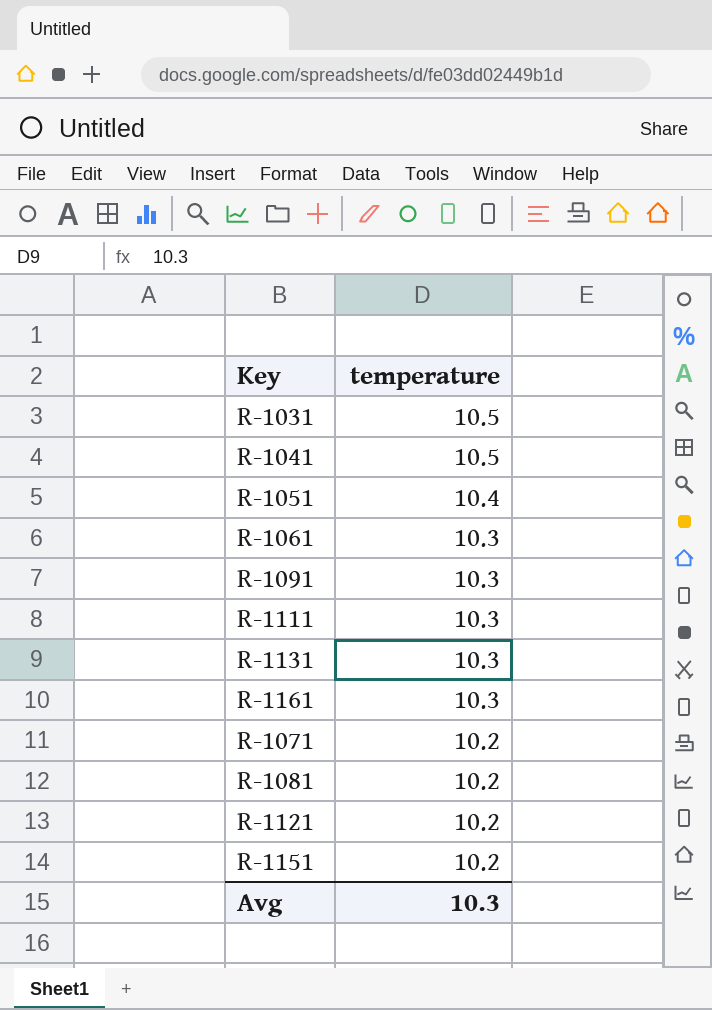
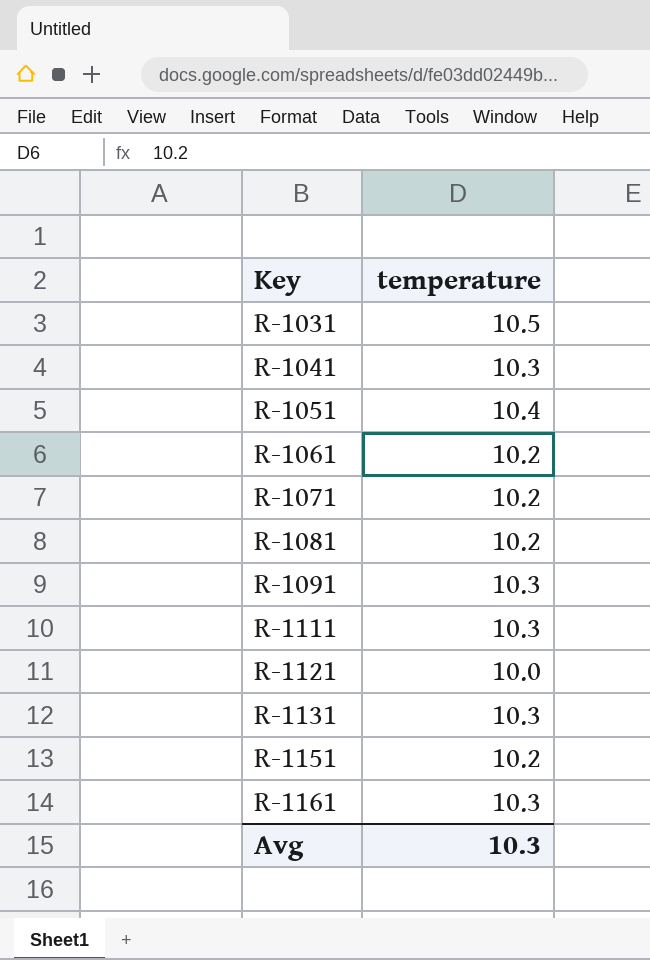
row order: temperature descending -> Key ascending
R-1041 | temperature: 10.5 -> 10.3
R-1061 | temperature: 10.3 -> 10.2
R-1121 | temperature: 10.2 -> 10.0

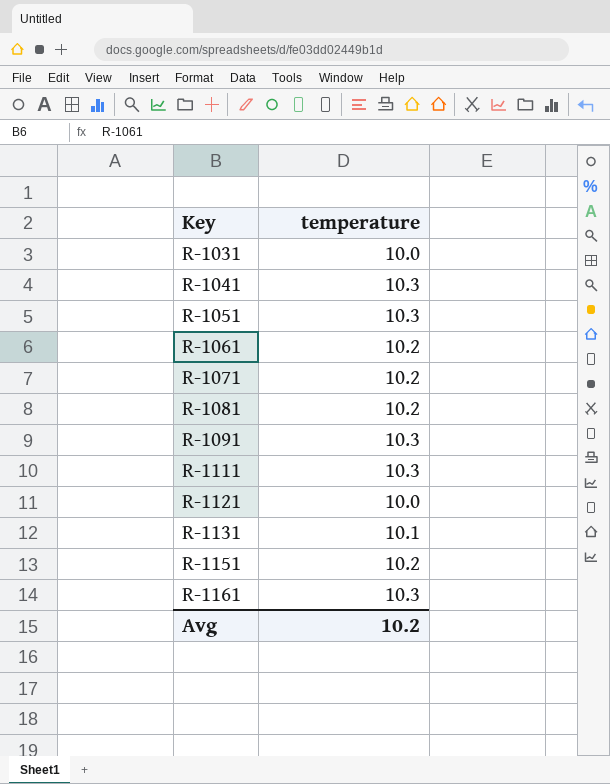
R-1031 | temperature: 10.5 -> 10.0
R-1051 | temperature: 10.4 -> 10.3
R-1131 | temperature: 10.3 -> 10.1
Avg | temperature: 10.3 -> 10.2

